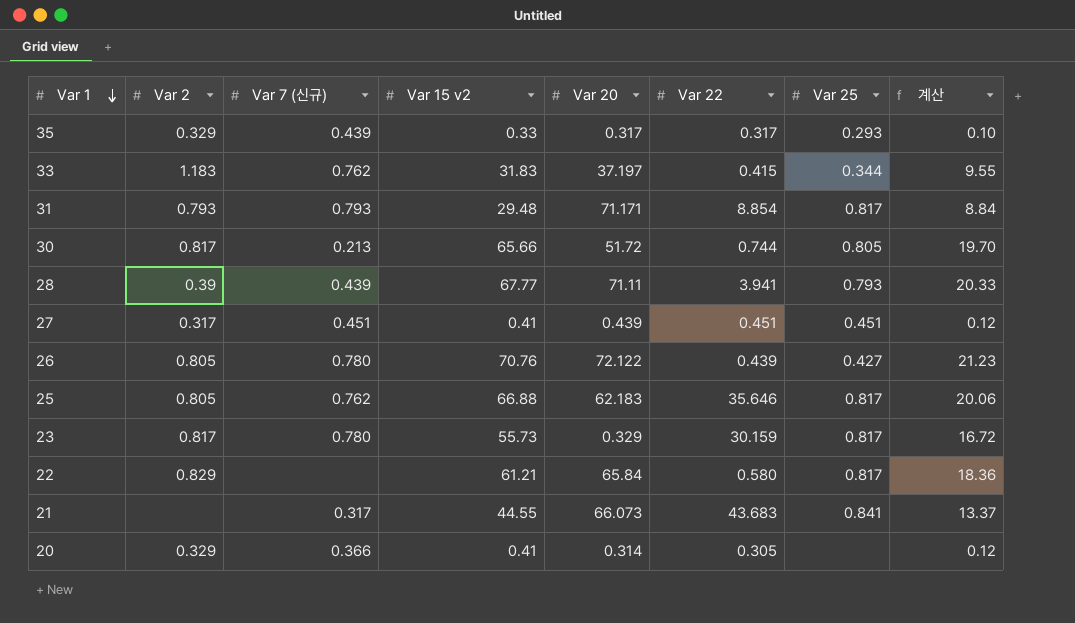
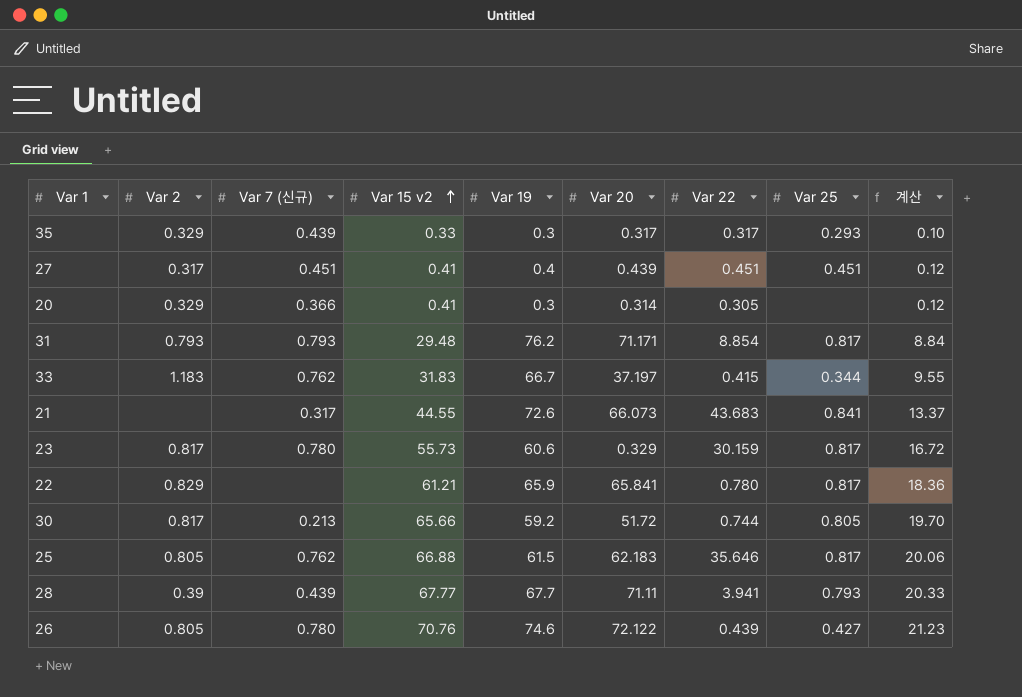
row order: Var 1 descending -> Var 15 v2 ascending
column Var 19 | position: none -> 5
22 | Var 20: 65.84 -> 65.841
22 | Var 22: 0.580 -> 0.780

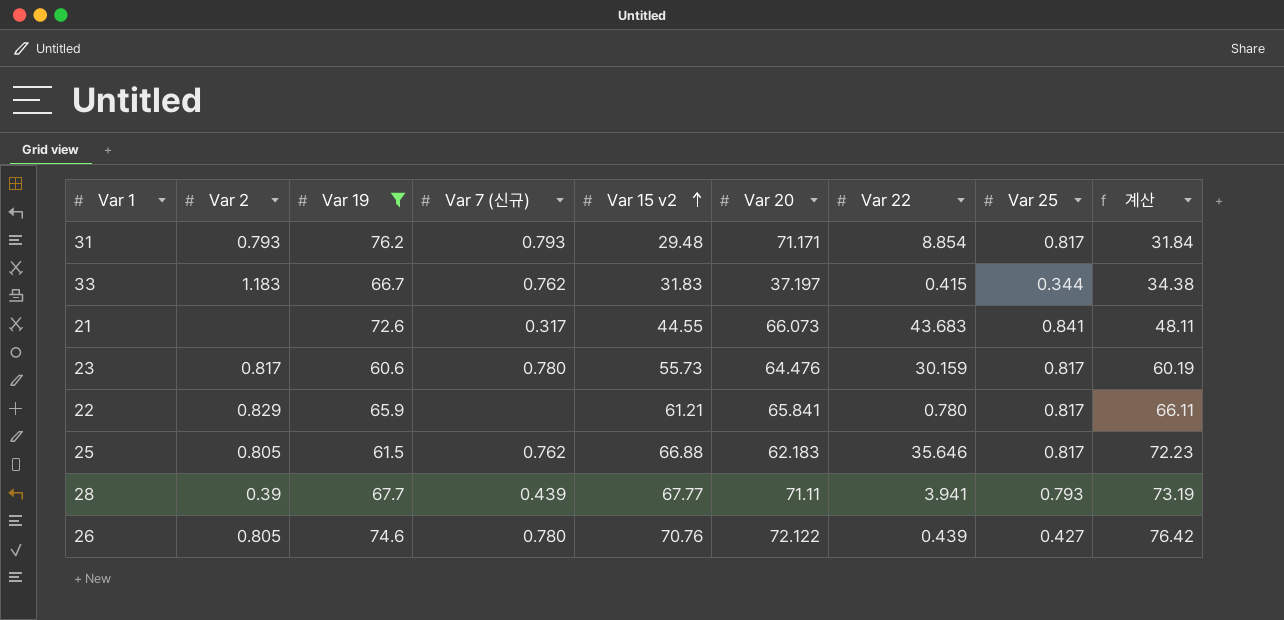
filter: none -> Var 19 >= 60.6
column Var 19 | position: 5 -> 3
column 계산 | formula: [Var 15 v2] * 0.3 -> [Var 15 v2] * 1.08
23 | Var 20: 0.329 -> 64.476

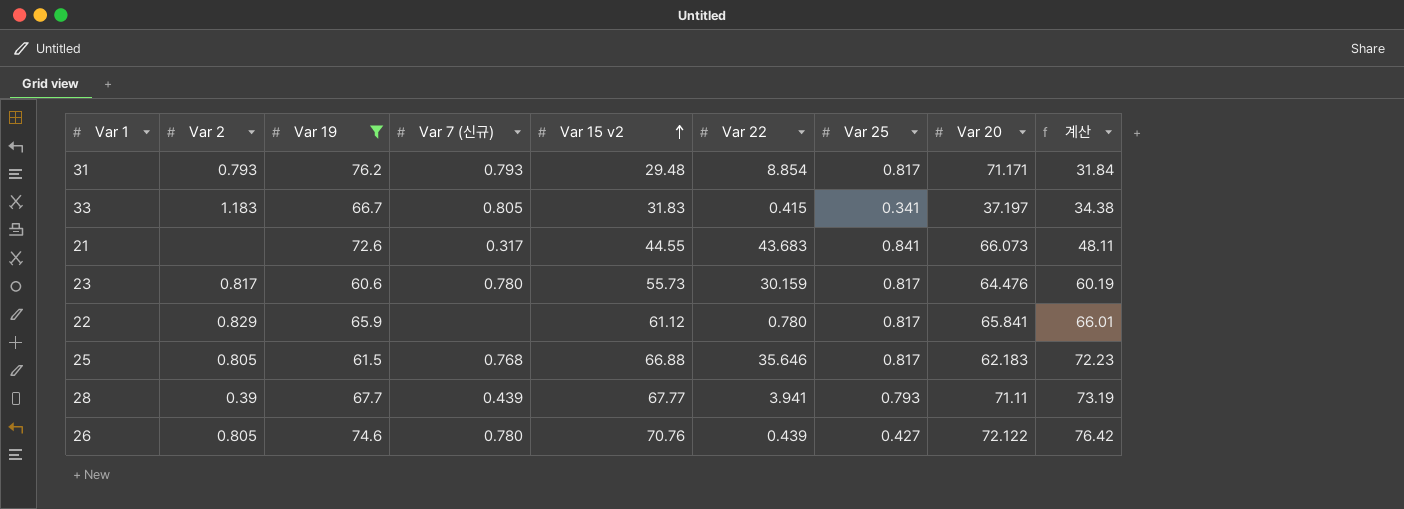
column Var 20 | position: 6 -> 8
33 | Var 7 (신규): 0.762 -> 0.805
33 | Var 25: 0.344 -> 0.341
22 | Var 15 v2: 61.21 -> 61.12
22 | 계산: 66.11 -> 66.01
25 | Var 7 (신규): 0.762 -> 0.768

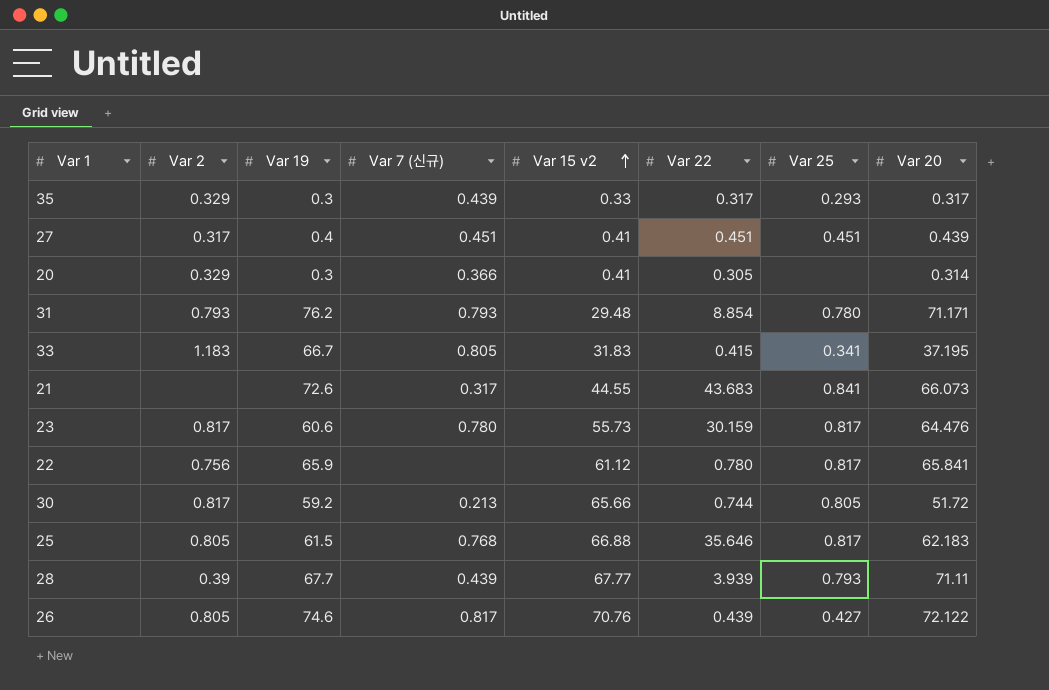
filter: Var 19 >= 60.6 -> none
column 계산 | formula: [Var 15 v2] * 1.08 -> none
31 | Var 25: 0.817 -> 0.780
33 | Var 20: 37.197 -> 37.195
22 | Var 2: 0.829 -> 0.756
28 | Var 22: 3.941 -> 3.939
26 | Var 7 (신규): 0.780 -> 0.817

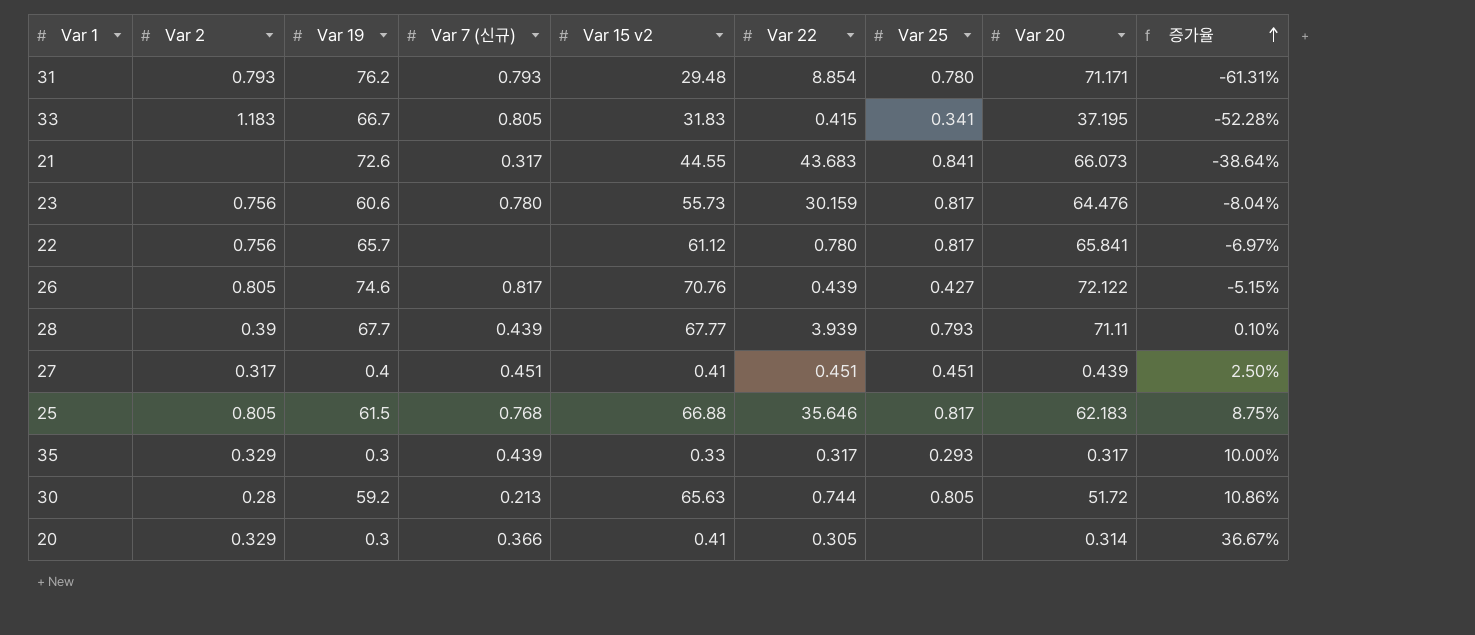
row order: Var 15 v2 ascending -> 증가율 ascending
column 증가율 | formula: none -> ([Var 15 v2] - [Var 19]) / [Var 19]
23 | Var 2: 0.817 -> 0.756
22 | Var 19: 65.9 -> 65.7
30 | Var 2: 0.817 -> 0.28
30 | Var 15 v2: 65.66 -> 65.63

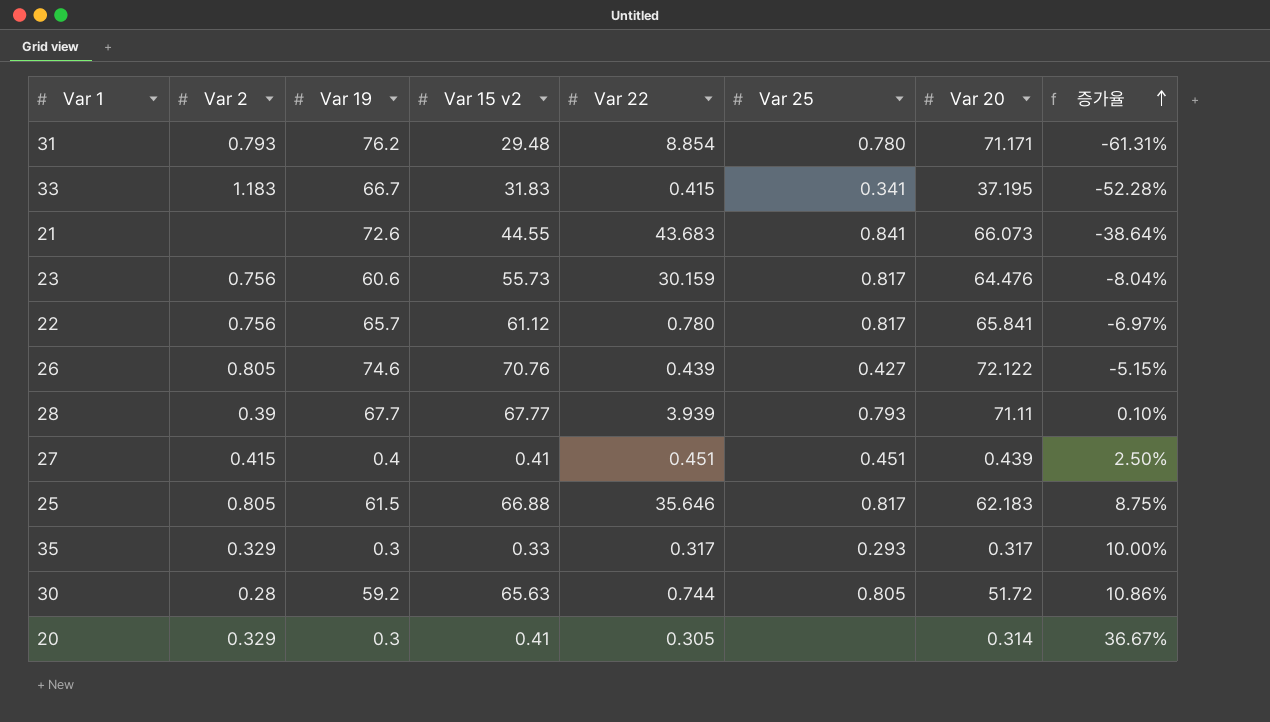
column Var 7 (신규) | position: 4 -> none
27 | Var 2: 0.317 -> 0.415

